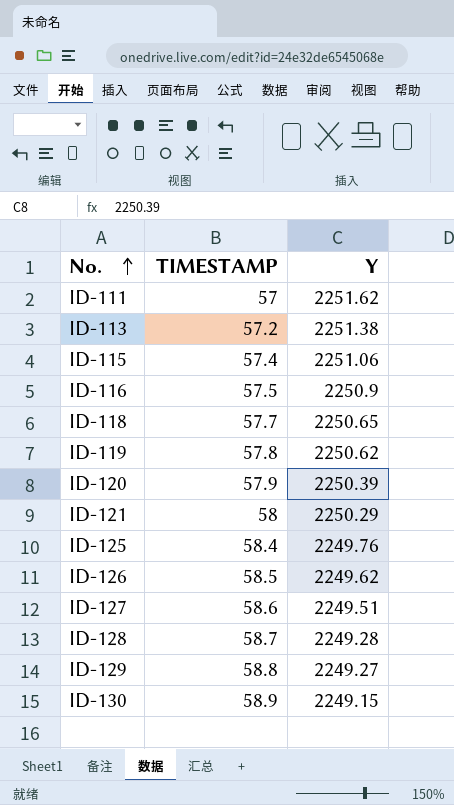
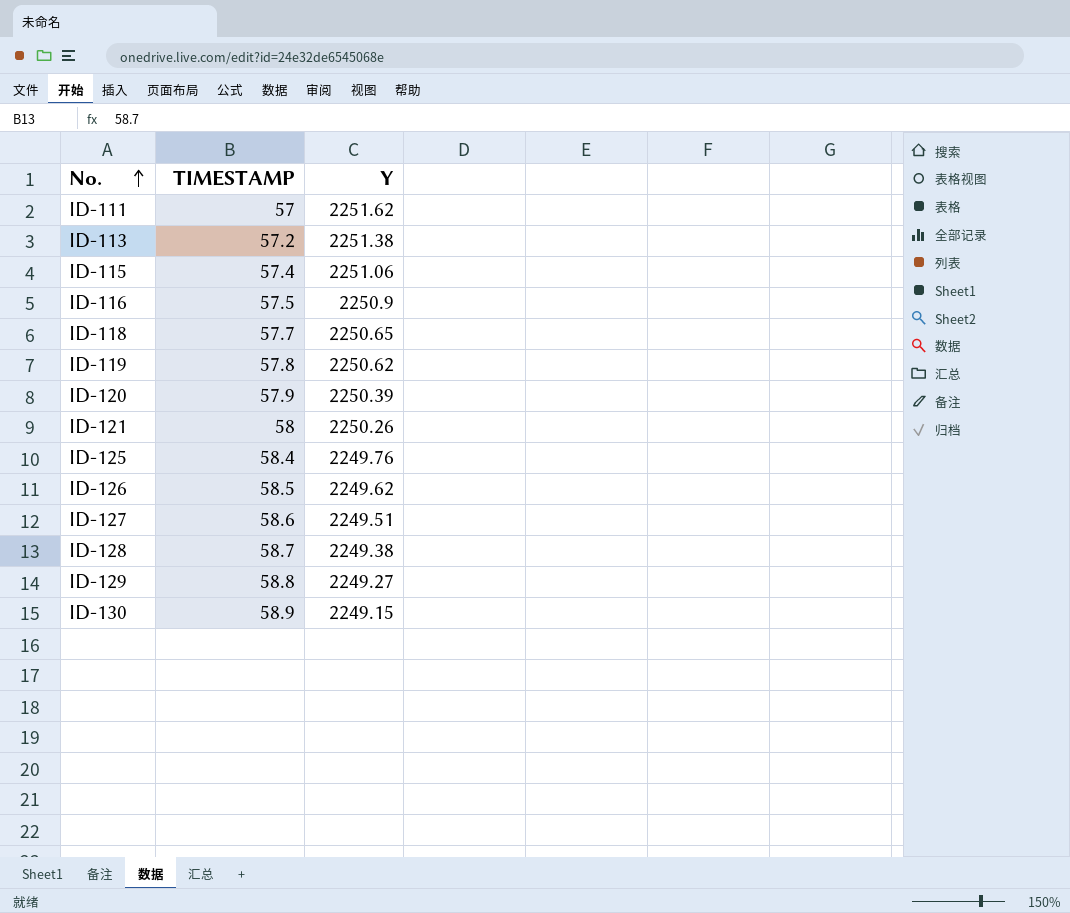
ID-121 | Y: 2250.29 -> 2250.26
ID-128 | Y: 2249.28 -> 2249.38

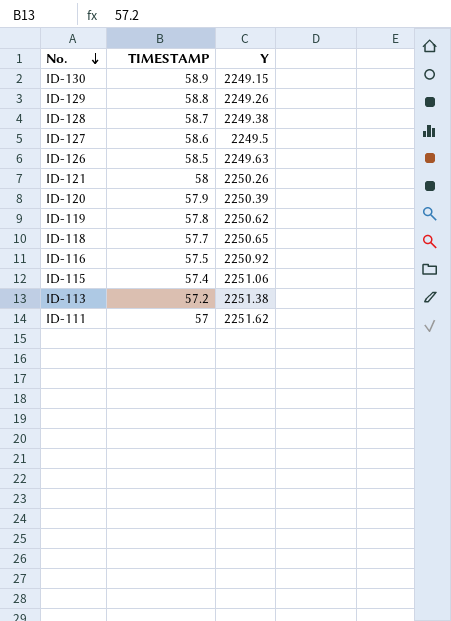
row order: No. ascending -> No. descending
row ID-125: 58.4 | 2249.76 -> none
ID-129 | Y: 2249.27 -> 2249.26
ID-127 | Y: 2249.51 -> 2249.5
ID-126 | Y: 2249.62 -> 2249.63
ID-116 | Y: 2250.9 -> 2250.92

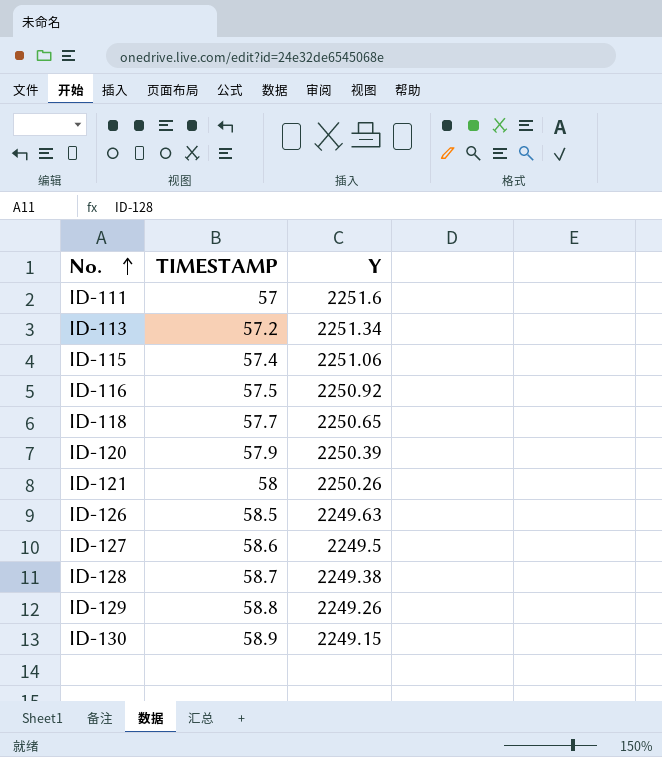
row order: No. descending -> No. ascending
row ID-119: 57.8 | 2250.62 -> none
ID-111 | Y: 2251.62 -> 2251.6
ID-113 | Y: 2251.38 -> 2251.34

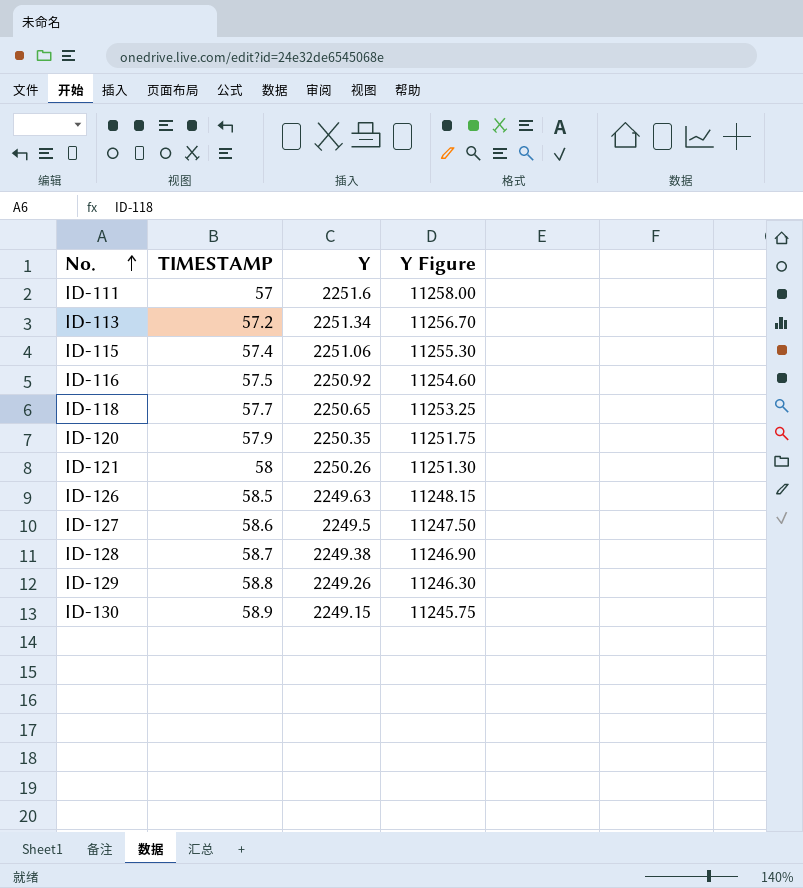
column Y Figure | formula: none -> [Y] * 5
ID-120 | Y: 2250.39 -> 2250.35

